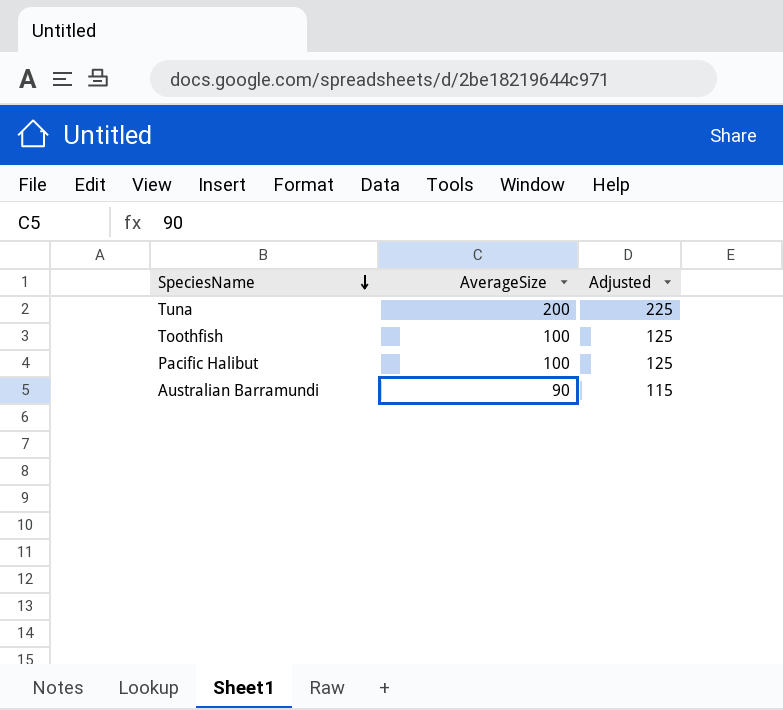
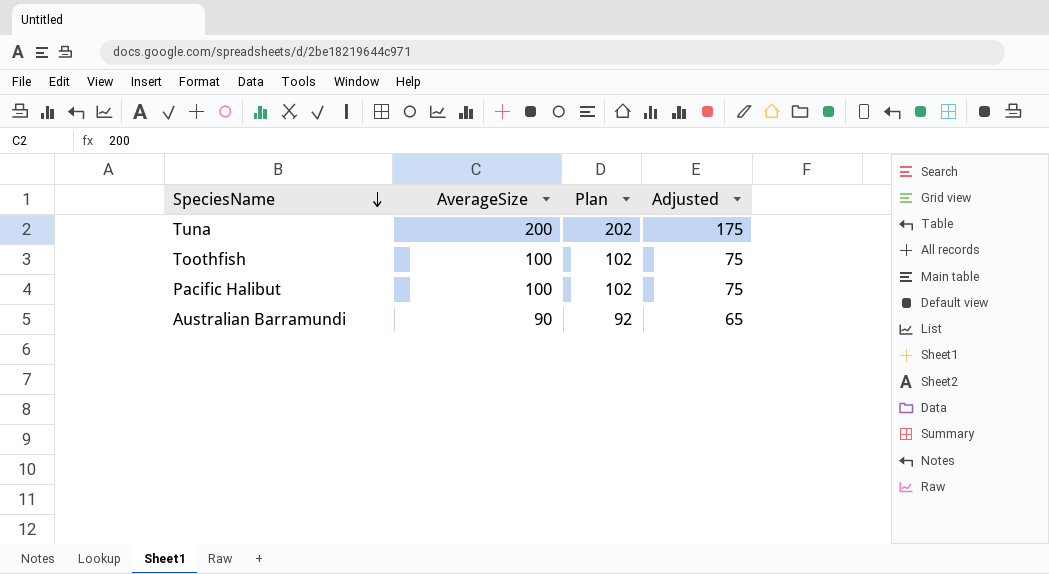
column Plan | formula: none -> [AverageSize] + 2
column Adjusted | formula: [AverageSize] + 25 -> [AverageSize] - 25

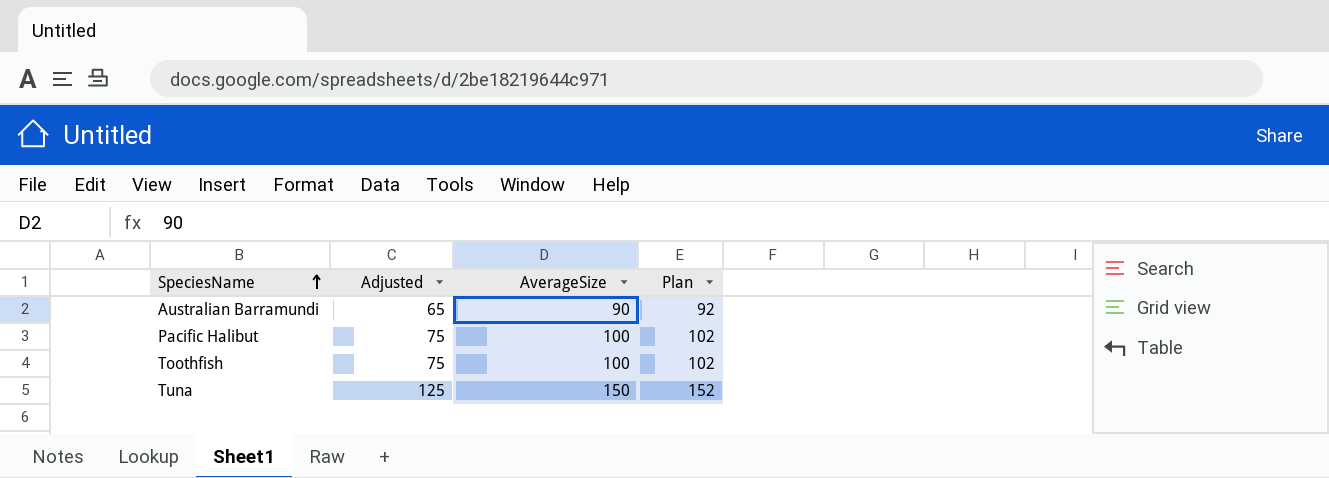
row order: SpeciesName descending -> SpeciesName ascending
column Adjusted | position: 4 -> 2
Tuna | Adjusted: 175 -> 125
Tuna | AverageSize: 200 -> 150
Tuna | Plan: 202 -> 152

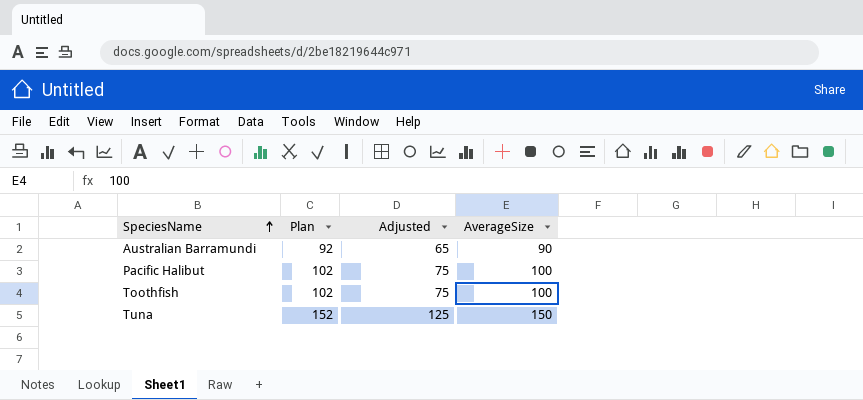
column Plan | position: 4 -> 2

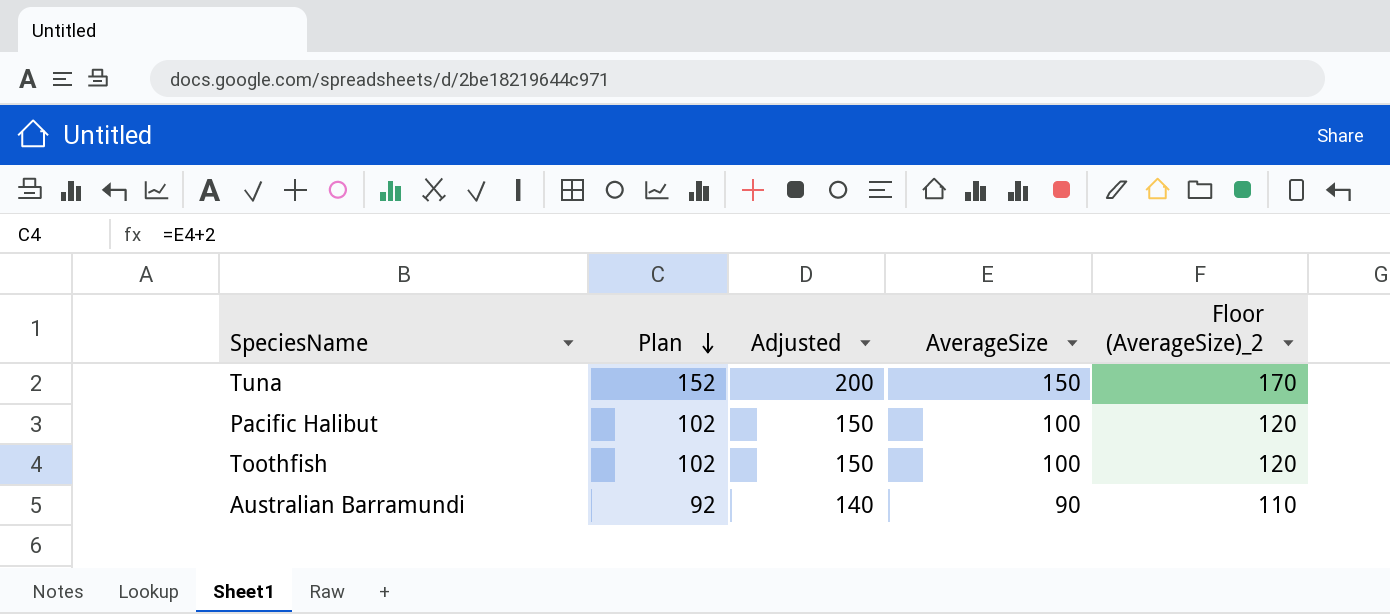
row order: SpeciesName ascending -> Plan descending
column Adjusted | formula: [AverageSize] - 25 -> [AverageSize] + 50
column Floor (AverageSize)_2 | formula: none -> [AverageSize] + 20

